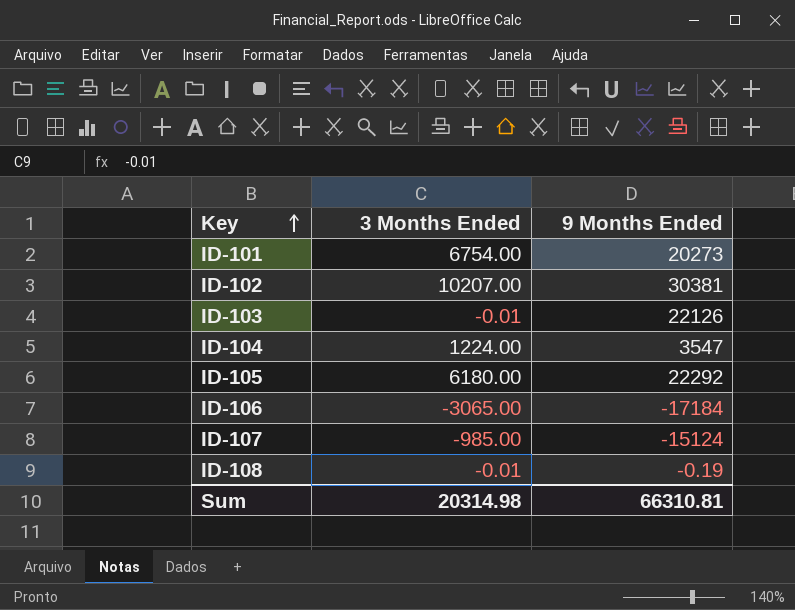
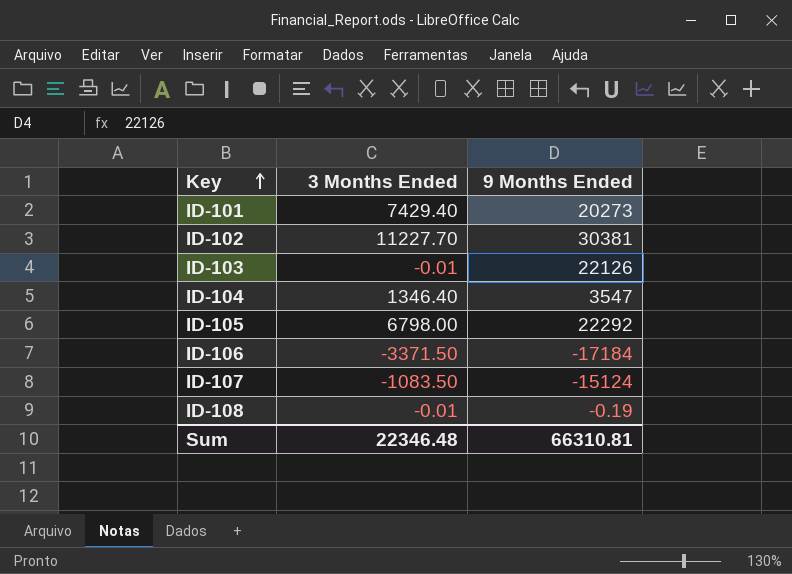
ID-101 | 3 Months Ended: 6754.00 -> 7429.40
ID-102 | 3 Months Ended: 10207.00 -> 11227.70
ID-104 | 3 Months Ended: 1224.00 -> 1346.40
ID-105 | 3 Months Ended: 6180.00 -> 6798.00
ID-106 | 3 Months Ended: -3065.00 -> -3371.50
ID-107 | 3 Months Ended: -985.00 -> -1083.50
Sum | 3 Months Ended: 20314.98 -> 22346.48

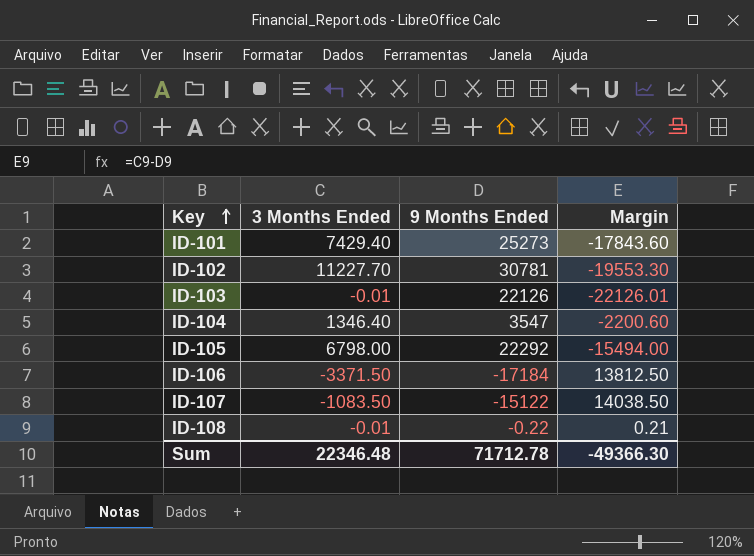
column Margin | formula: none -> [3 Months Ended] - [9 Months Ended]
ID-101 | 9 Months Ended: 20273 -> 25273
ID-102 | 9 Months Ended: 30381 -> 30781
ID-107 | 9 Months Ended: -15124 -> -15122
ID-108 | 9 Months Ended: -0.19 -> -0.22
Sum | 9 Months Ended: 66310.81 -> 71712.78

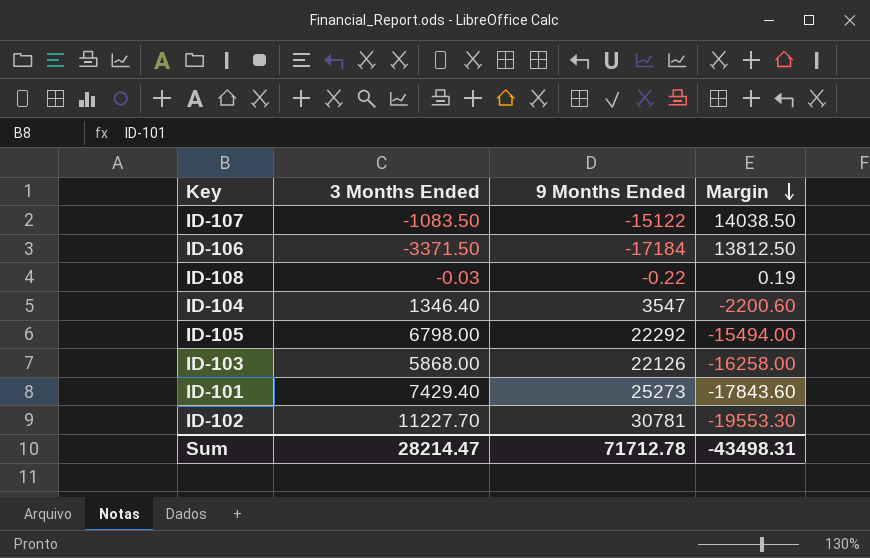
row order: Key ascending -> Margin descending
ID-108 | 3 Months Ended: -0.01 -> -0.03
ID-108 | Margin: 0.21 -> 0.19
ID-103 | 3 Months Ended: -0.01 -> 5868.00
ID-103 | Margin: -22126.01 -> -16258.00
Sum | 3 Months Ended: 22346.48 -> 28214.47
Sum | Margin: -49366.30 -> -43498.31

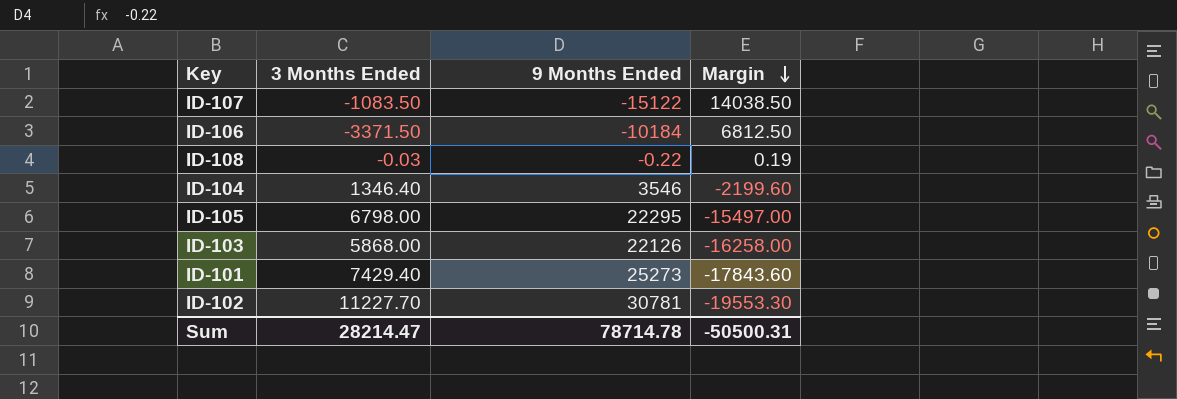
ID-106 | 9 Months Ended: -17184 -> -10184
ID-106 | Margin: 13812.50 -> 6812.50
ID-104 | 9 Months Ended: 3547 -> 3546
ID-104 | Margin: -2200.60 -> -2199.60
ID-105 | 9 Months Ended: 22292 -> 22295
ID-105 | Margin: -15494.00 -> -15497.00
Sum | 9 Months Ended: 71712.78 -> 78714.78
Sum | Margin: -43498.31 -> -50500.31

